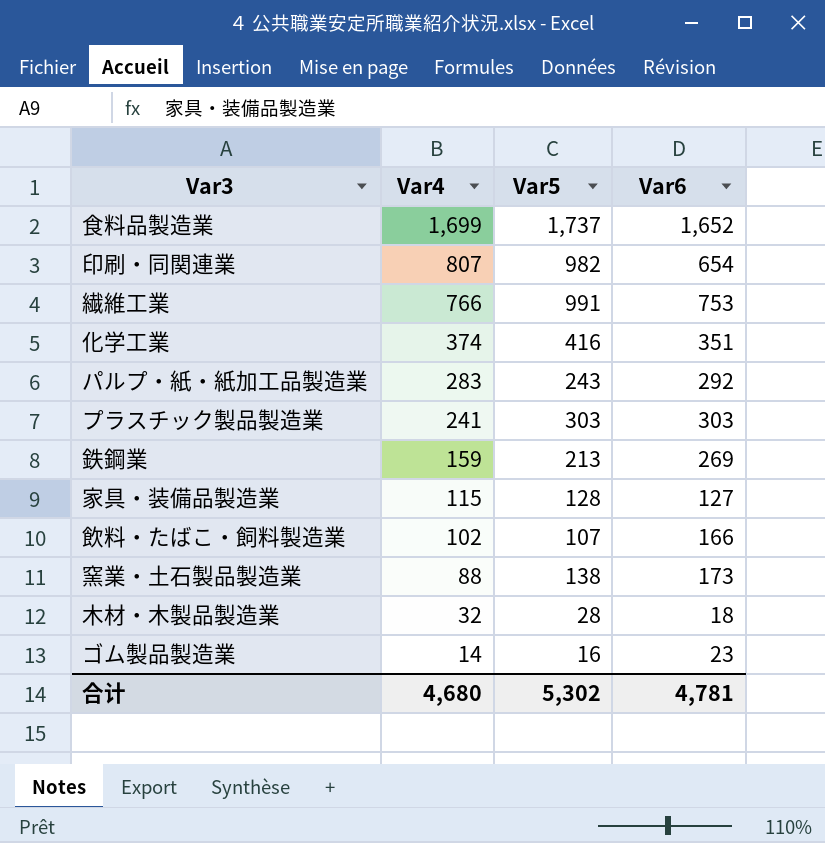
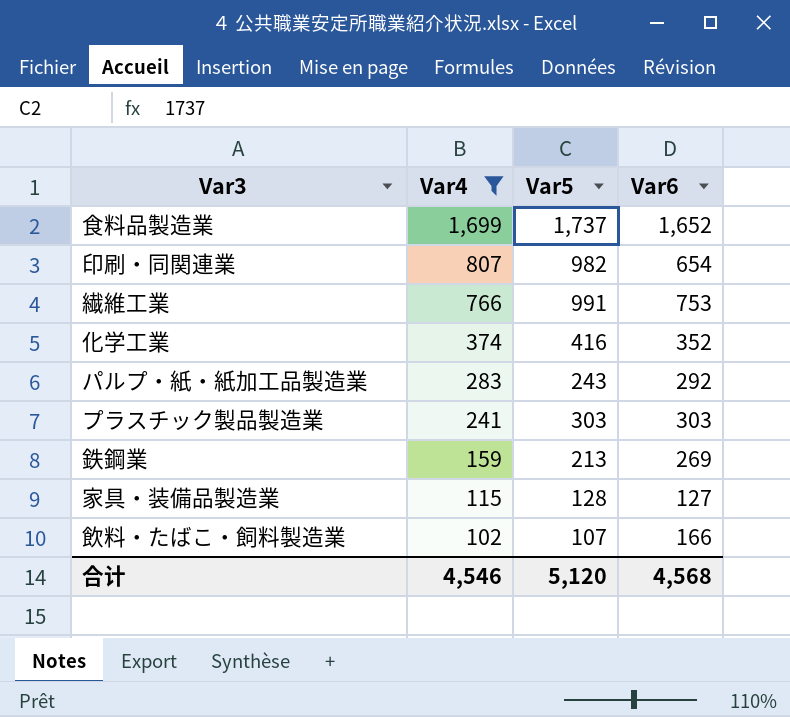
filter: none -> Var4 >= 102
化学工業 | Var6: 351 -> 352
合计 | Var4: 4,680 -> 4,546
合计 | Var5: 5,302 -> 5,120
合计 | Var6: 4,781 -> 4,568

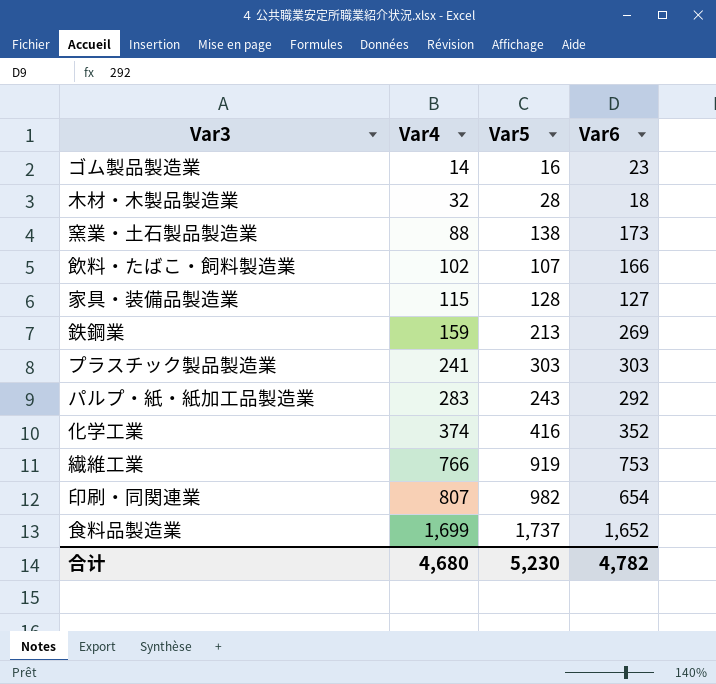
filter: Var4 >= 102 -> none
row order: Var4 descending -> Var4 ascending
繊維工業 | Var5: 991 -> 919
合计 | Var4: 4,546 -> 4,680
合计 | Var5: 5,120 -> 5,230
合计 | Var6: 4,568 -> 4,782

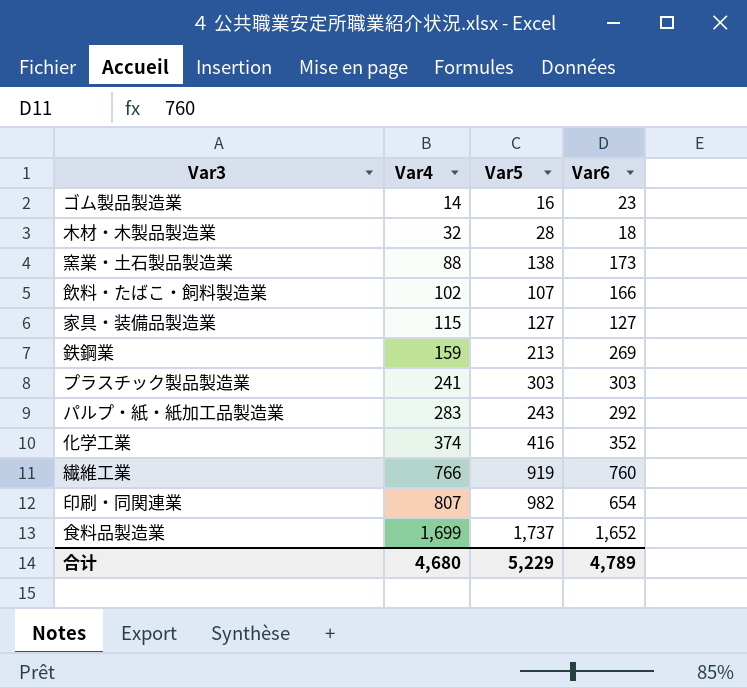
家具・装備品製造業 | Var5: 128 -> 127
繊維工業 | Var6: 753 -> 760
合计 | Var5: 5,230 -> 5,229
合计 | Var6: 4,782 -> 4,789

